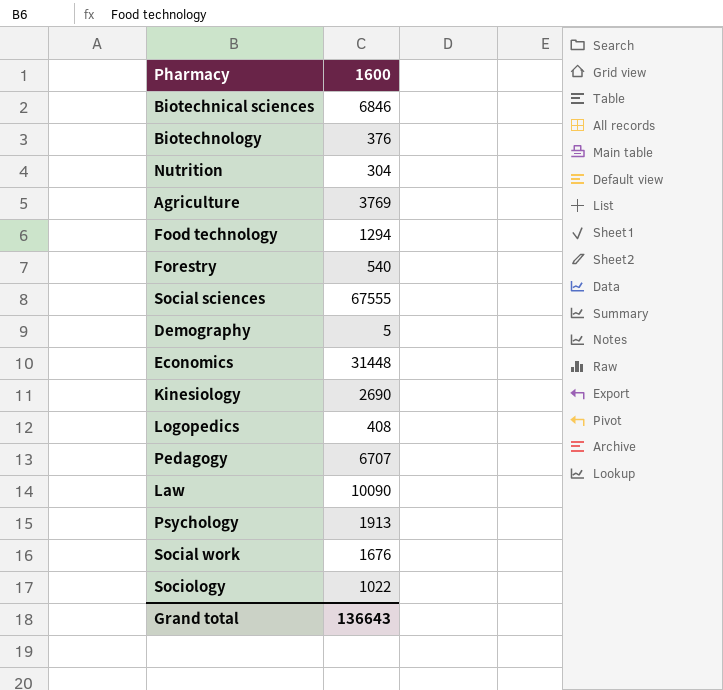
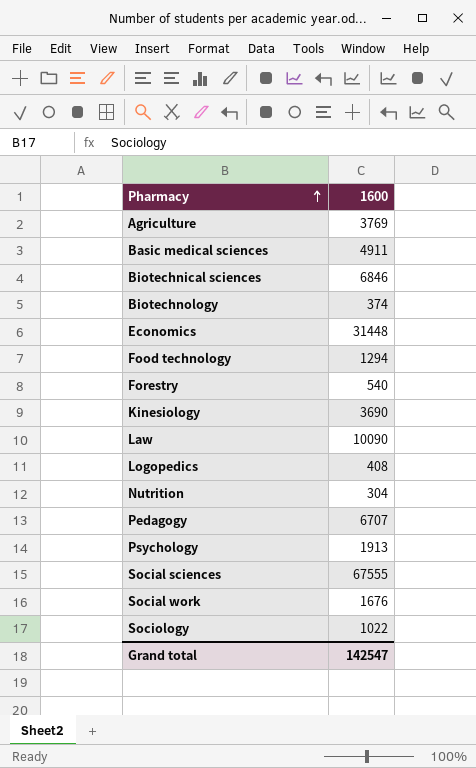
row order: none -> Pharmacy ascending
row Demography: 5 -> none
row Basic medical sciences: none -> 4911
Biotechnology | 1600: 376 -> 374
Kinesiology | 1600: 2690 -> 3690
Grand total | 1600: 136643 -> 142547

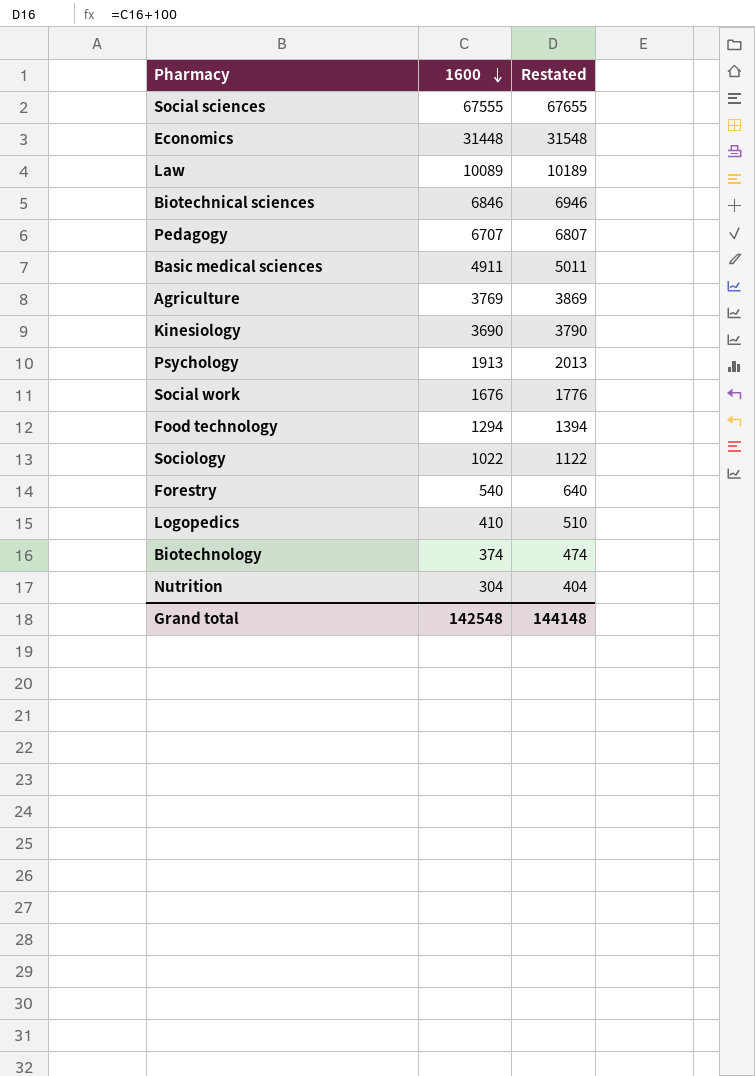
row order: Pharmacy ascending -> 1600 descending
column Restated | formula: none -> [1600] + 100
Law | 1600: 10090 -> 10089
Logopedics | 1600: 408 -> 410
Grand total | 1600: 142547 -> 142548

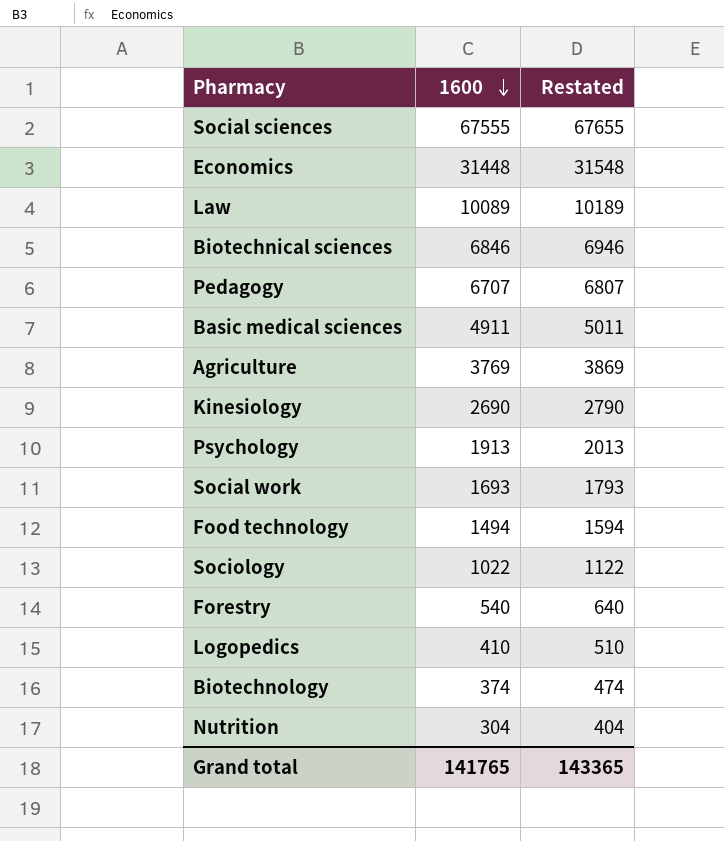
Kinesiology | 1600: 3690 -> 2690
Kinesiology | Restated: 3790 -> 2790
Social work | 1600: 1676 -> 1693
Social work | Restated: 1776 -> 1793
Food technology | 1600: 1294 -> 1494
Food technology | Restated: 1394 -> 1594
Grand total | 1600: 142548 -> 141765
Grand total | Restated: 144148 -> 143365

